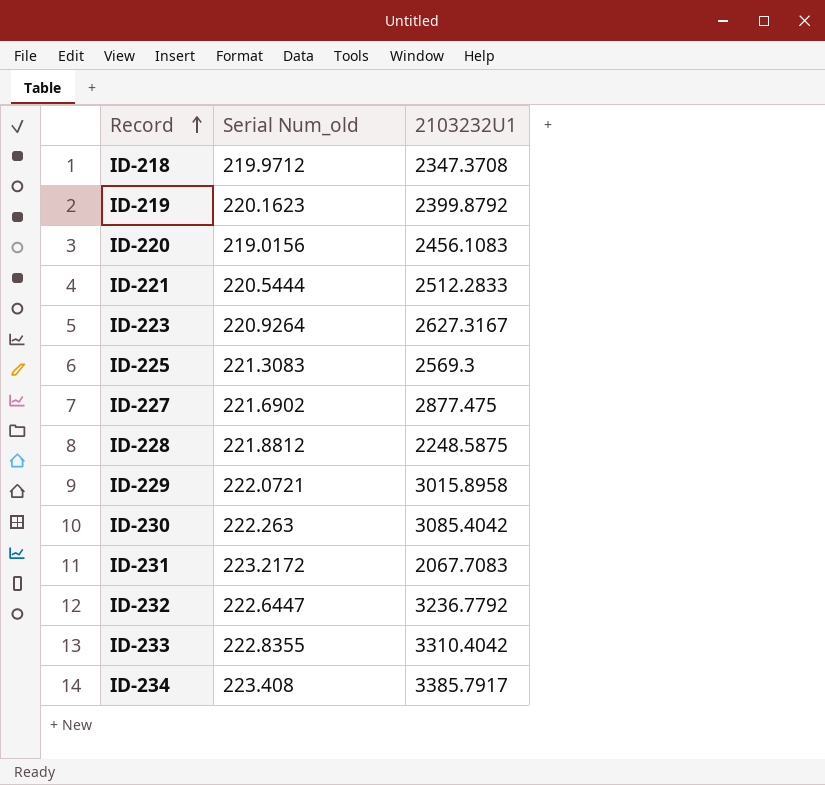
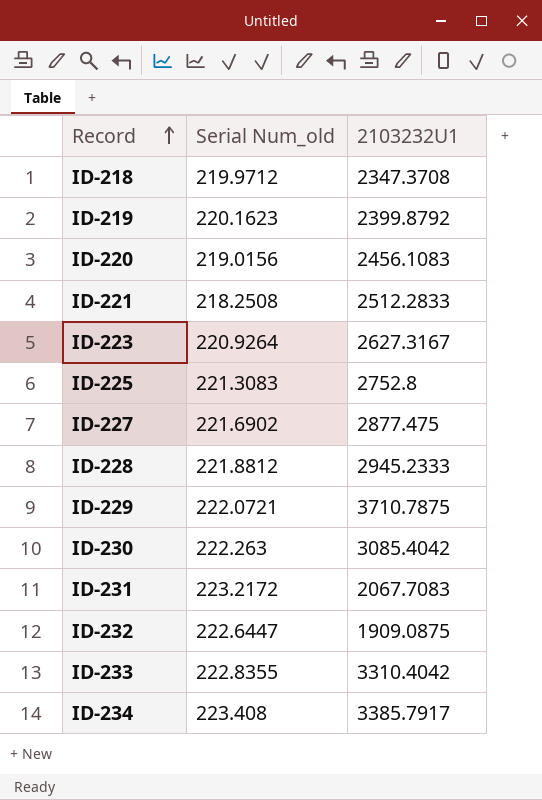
ID-221 | Serial Num_old: 220.5444 -> 218.2508
ID-225 | 2103232U1: 2569.3 -> 2752.8
ID-228 | 2103232U1: 2248.5875 -> 2945.2333
ID-229 | 2103232U1: 3015.8958 -> 3710.7875
ID-232 | 2103232U1: 3236.7792 -> 1909.0875

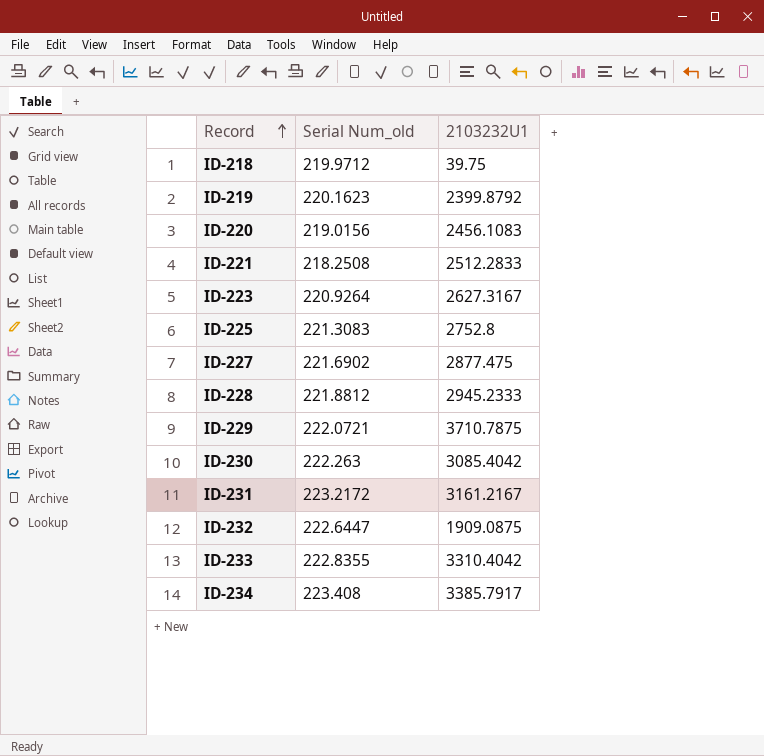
ID-218 | 2103232U1: 2347.3708 -> 39.75
ID-231 | 2103232U1: 2067.7083 -> 3161.2167

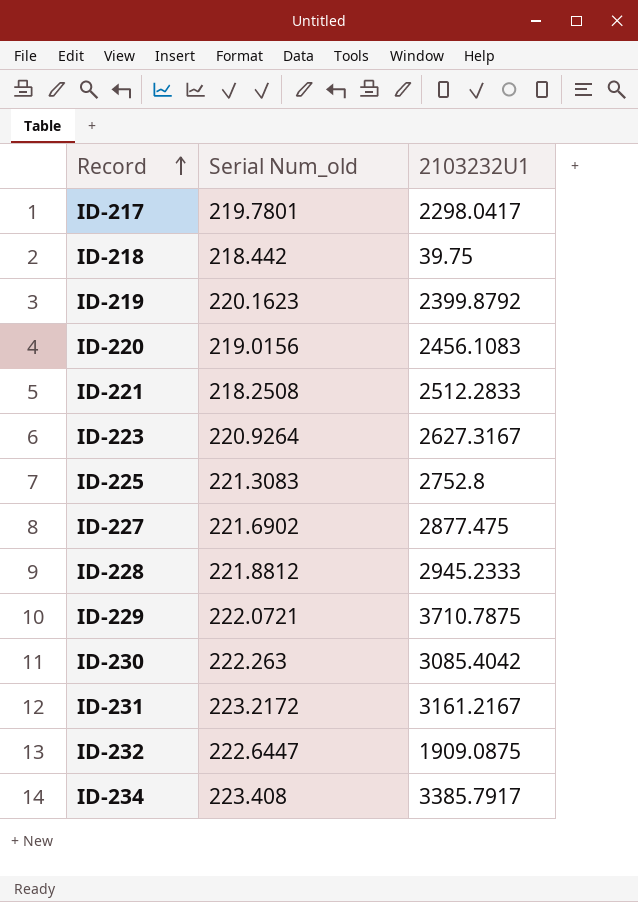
row ID-233: 222.8355 | 3310.4042 -> none
row ID-217: none -> 219.7801 | 2298.0417
ID-218 | Serial Num_old: 219.9712 -> 218.442

